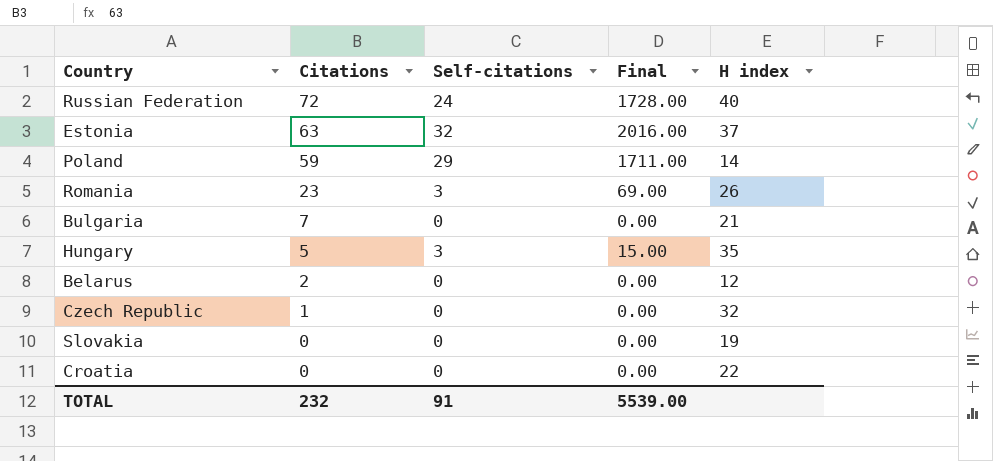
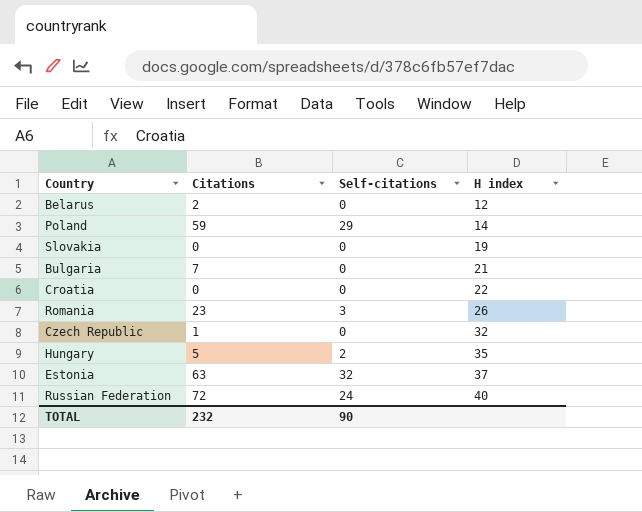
row order: Citations descending -> H index ascending
column Final | formula: [Citations] * [Self-citations] -> none
Hungary | Self-citations: 3 -> 2
TOTAL | Self-citations: 91 -> 90

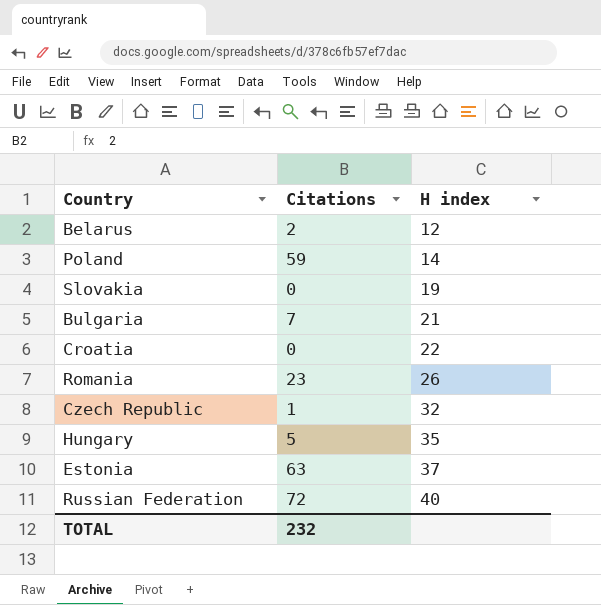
column Self-citations | position: 3 -> none

